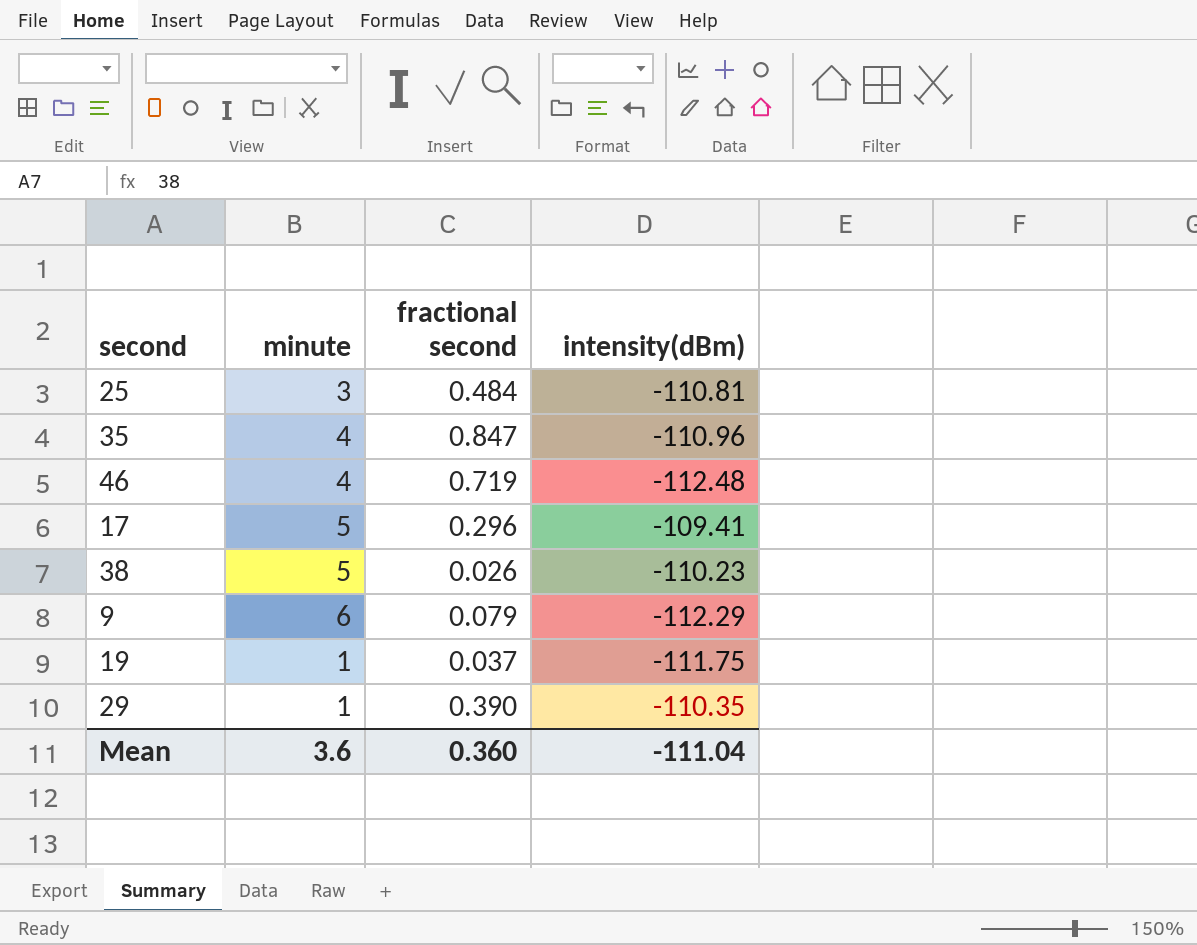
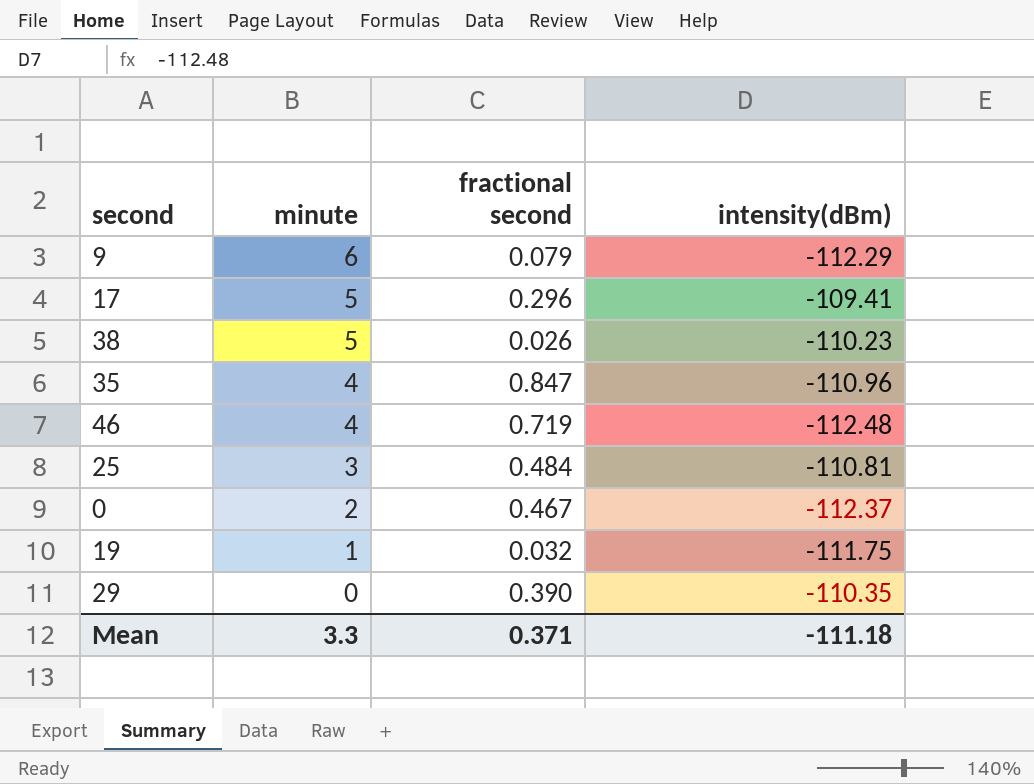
row order: none -> minute descending
row 0: none -> 2 | 0.467 | -112.37
19 | fractional second: 0.037 -> 0.032
29 | minute: 1 -> 0
Mean | minute: 3.6 -> 3.3
Mean | fractional second: 0.360 -> 0.371
Mean | intensity(dBm): -111.04 -> -111.18

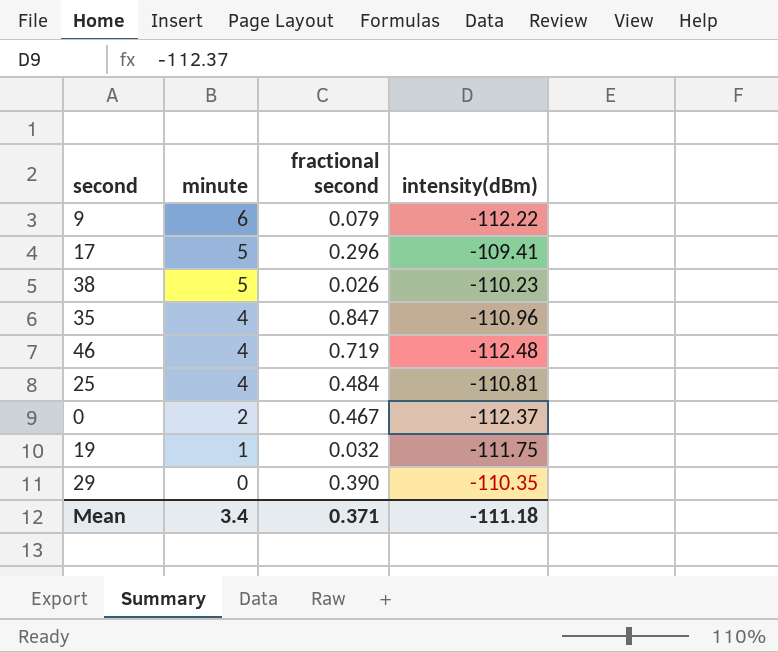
9 | intensity(dBm): -112.29 -> -112.22
25 | minute: 3 -> 4
Mean | minute: 3.3 -> 3.4

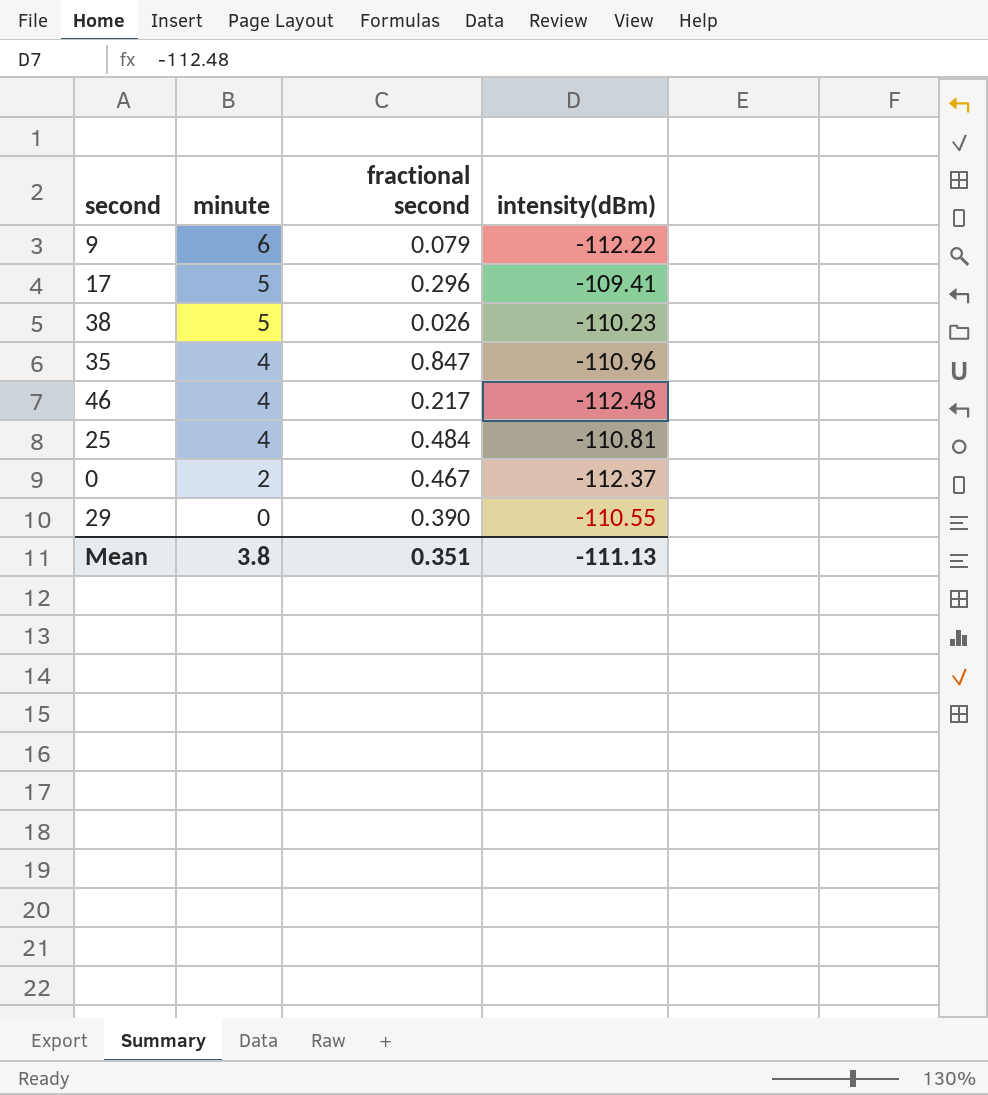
row 19: 1 | 0.032 | -111.75 -> none
46 | fractional second: 0.719 -> 0.217
29 | intensity(dBm): -110.35 -> -110.55
Mean | minute: 3.4 -> 3.8
Mean | fractional second: 0.371 -> 0.351
Mean | intensity(dBm): -111.18 -> -111.13

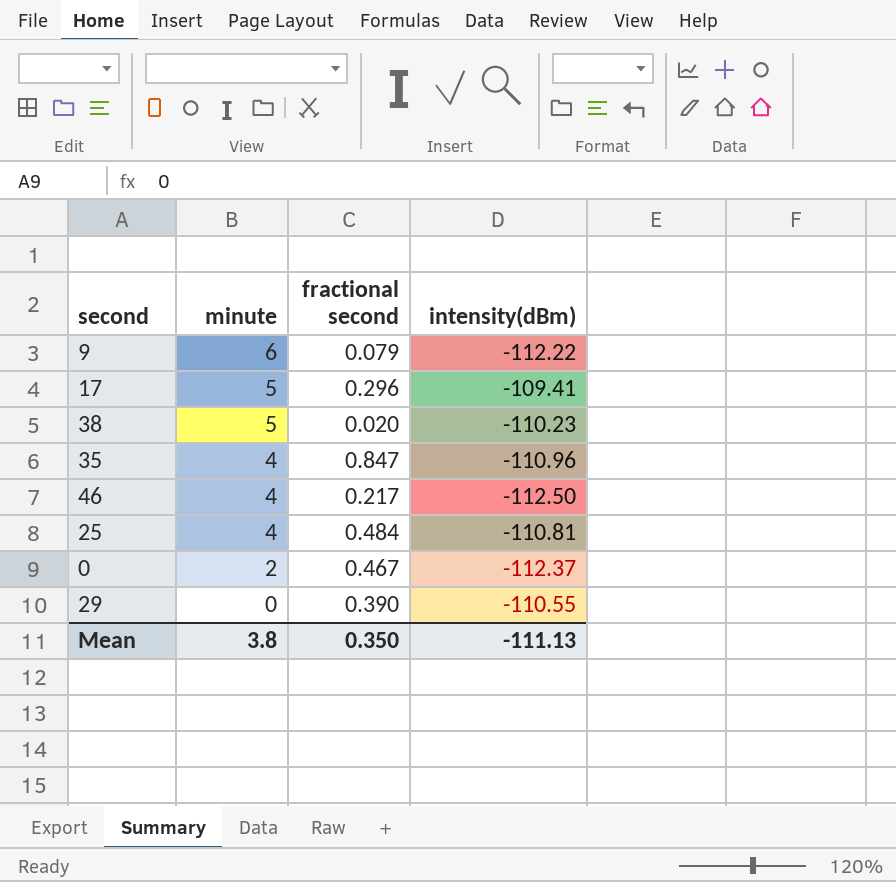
38 | fractional second: 0.026 -> 0.020
46 | intensity(dBm): -112.48 -> -112.50
Mean | fractional second: 0.351 -> 0.350

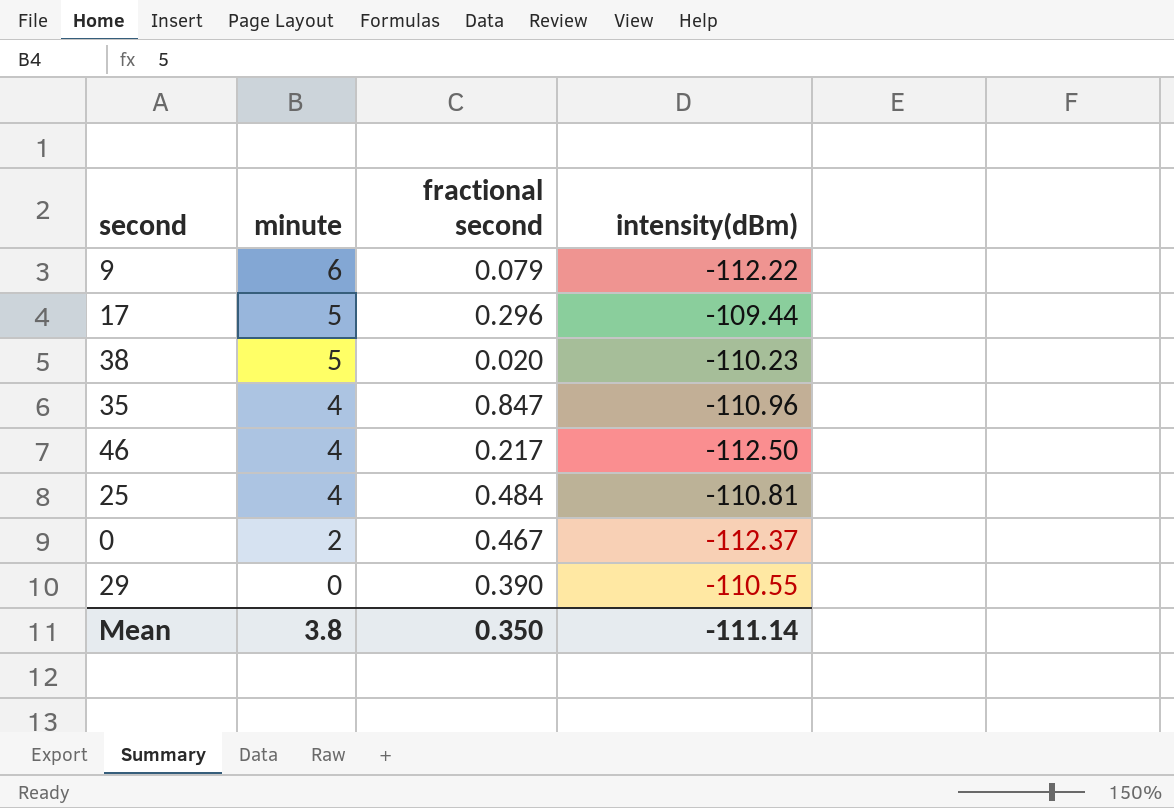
17 | intensity(dBm): -109.41 -> -109.44
Mean | intensity(dBm): -111.13 -> -111.14

